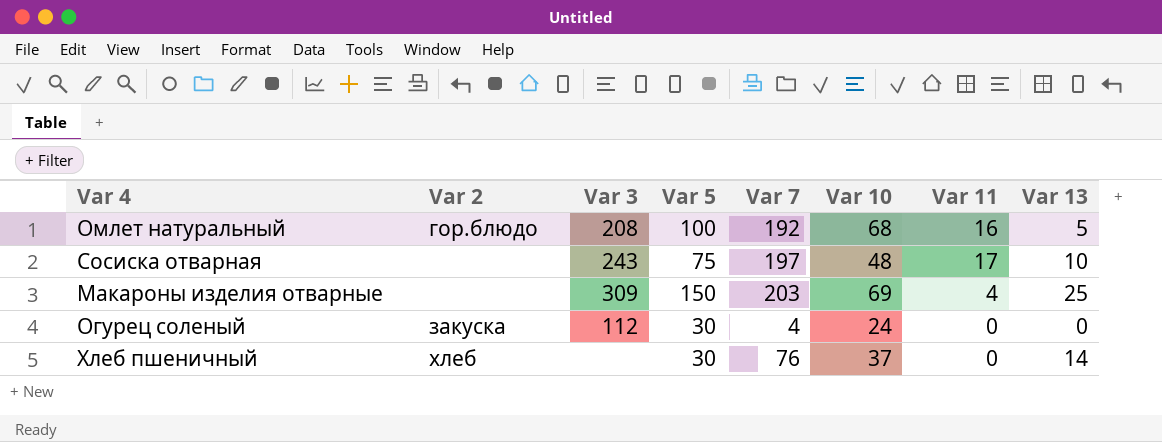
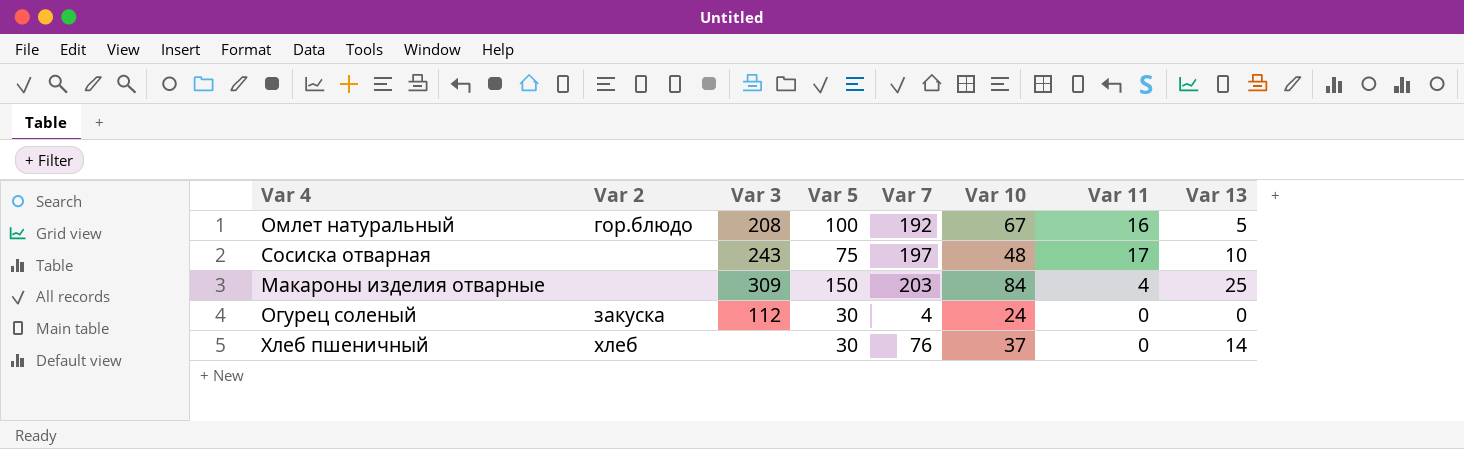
Омлет натуральный | Var 10: 68 -> 67
Макароны изделия отварные | Var 10: 69 -> 84

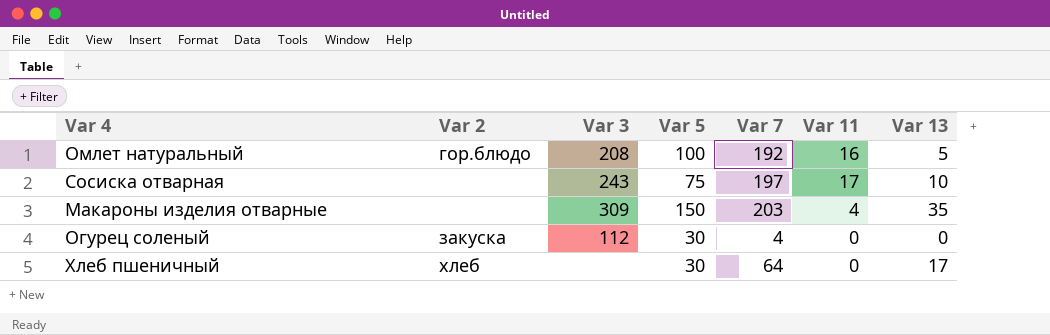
column Var 10 | position: 6 -> none
Макароны изделия отварные | Var 13: 25 -> 35
Хлеб пшеничный | Var 7: 76 -> 64
Хлеб пшеничный | Var 13: 14 -> 17

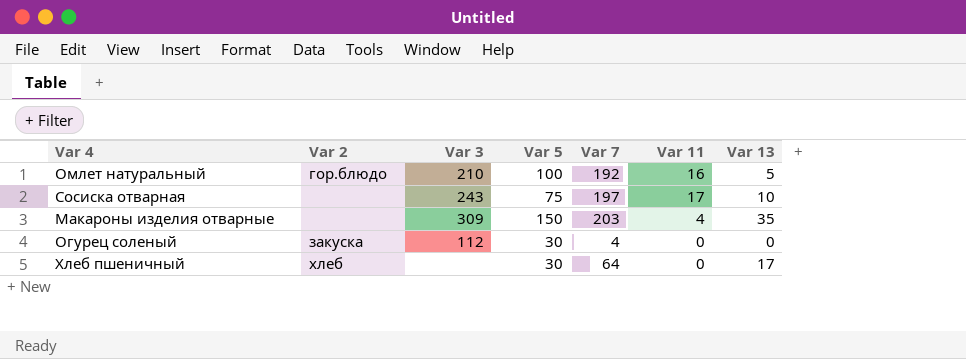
Омлет натуральный | Var 3: 208 -> 210

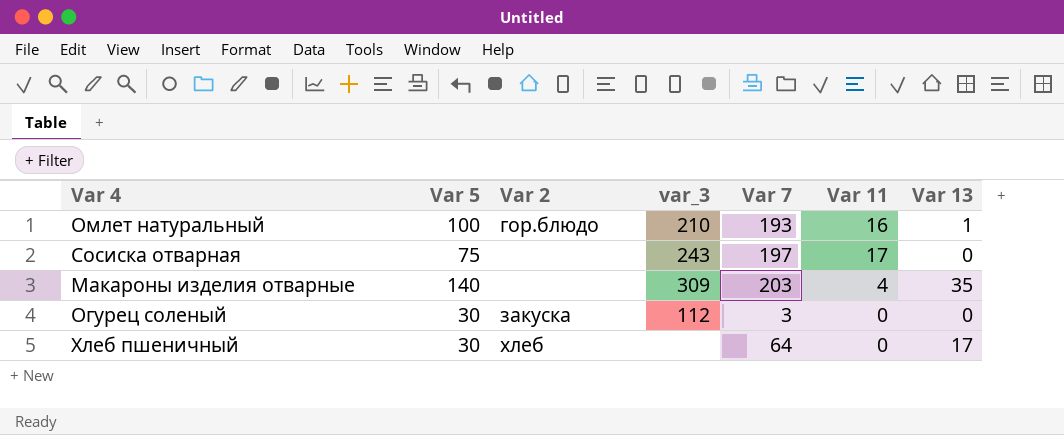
column Var 5 | position: 4 -> 2
column name: Var 3 -> var_3
Омлет натуральный | Var 7: 192 -> 193
Омлет натуральный | Var 13: 5 -> 1
Сосиска отварная | Var 13: 10 -> 0
Макароны изделия отварные | Var 5: 150 -> 140
Огурец соленый | Var 7: 4 -> 3

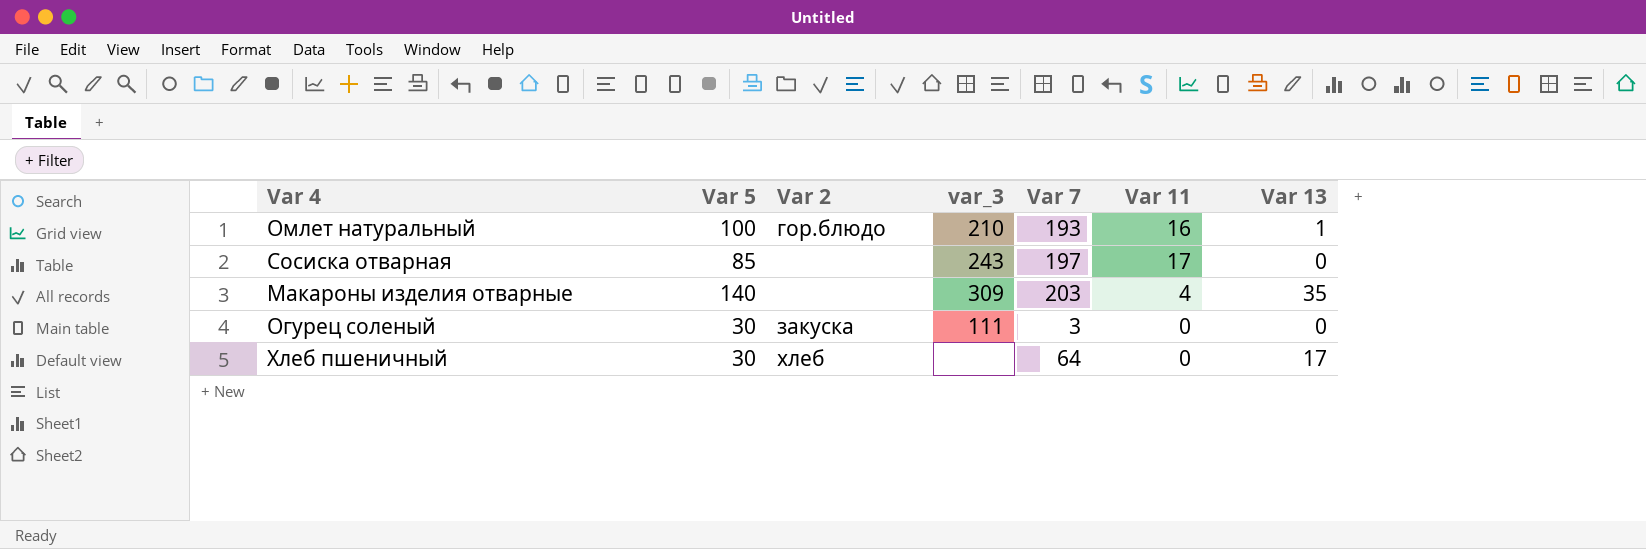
Сосиска отварная | Var 5: 75 -> 85
Огурец соленый | var_3: 112 -> 111

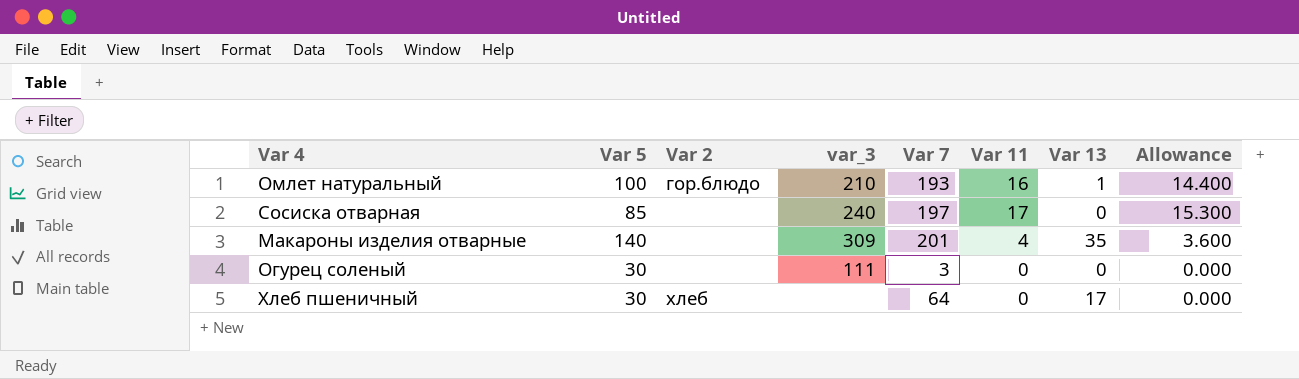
column Allowance | formula: none -> [Var 11] * 0.9
Сосиска отварная | var_3: 243 -> 240
Макароны изделия отварные | Var 7: 203 -> 201
Огурец соленый | Var 2: закуска -> none

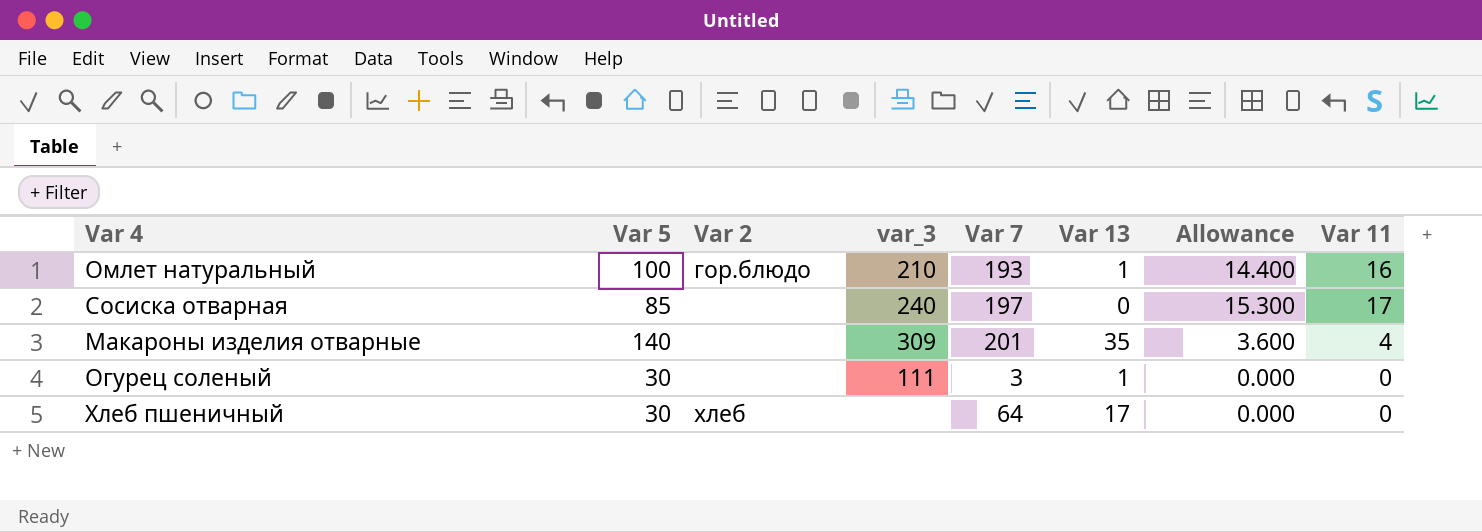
column Var 11 | position: 6 -> 8
Огурец соленый | Var 13: 0 -> 1

